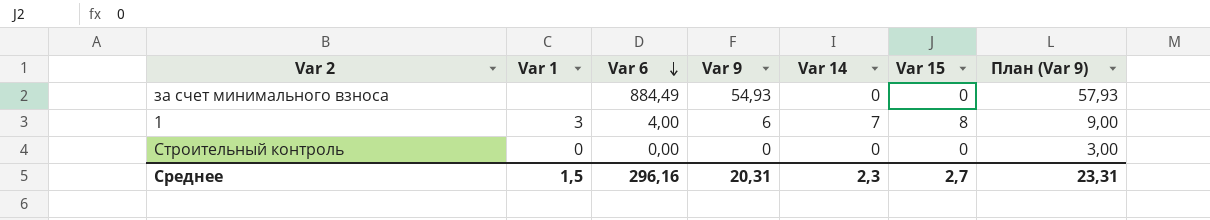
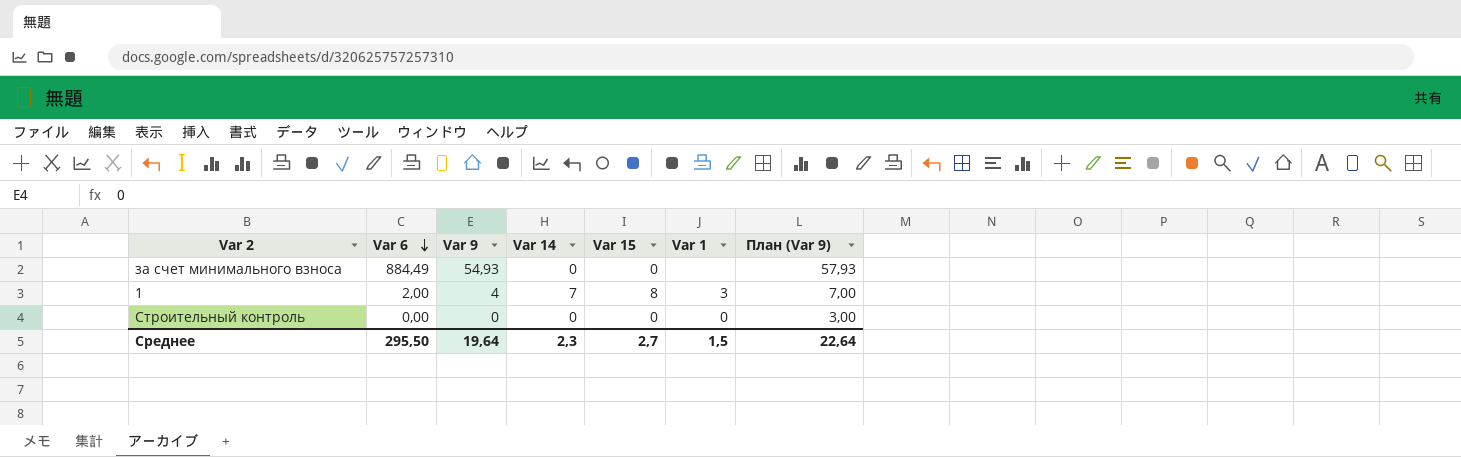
column Var 1 | position: 2 -> 6
1 | Var 6: 4,00 -> 2,00
1 | Var 9: 6 -> 4
1 | План (Var 9): 9,00 -> 7,00
Среднее | Var 6: 296,16 -> 295,50
Среднее | Var 9: 20,31 -> 19,64
Среднее | План (Var 9): 23,31 -> 22,64

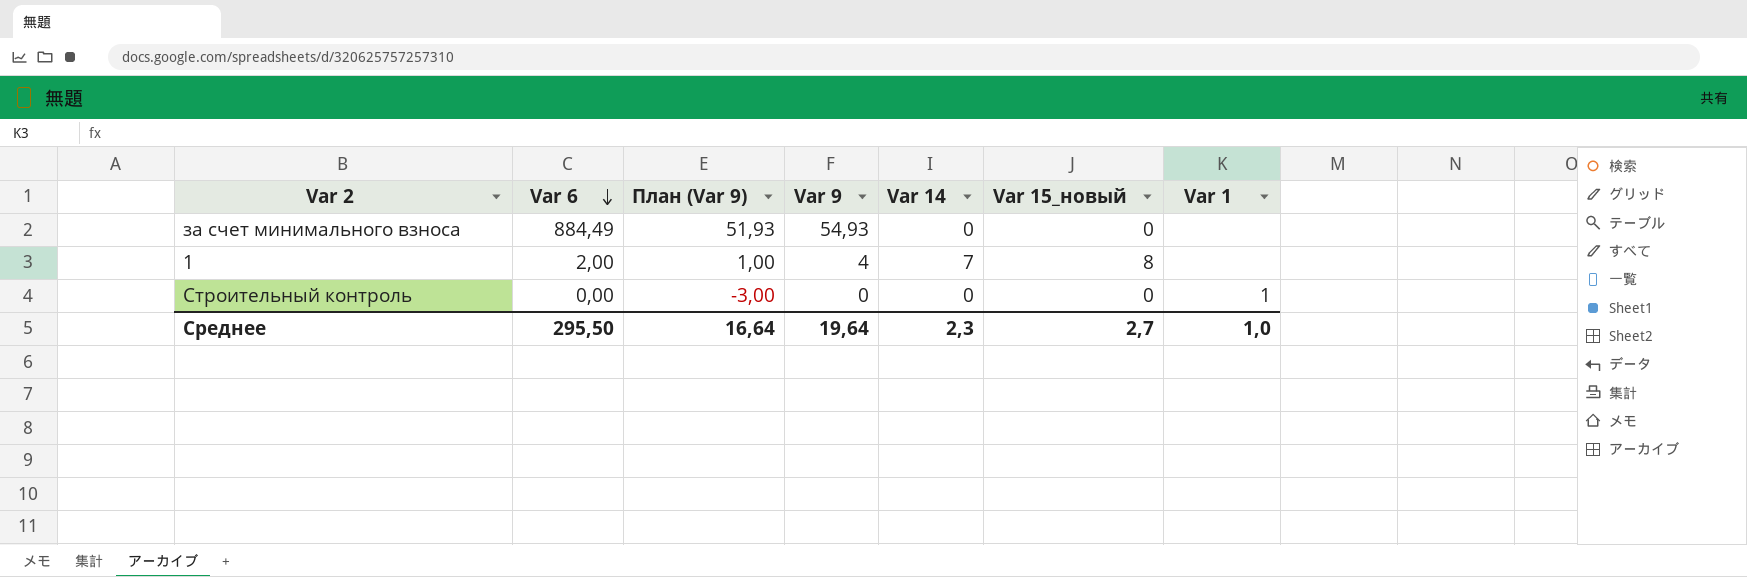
column План (Var 9) | formula: [Var 9] + 3 -> [Var 9] - 3
column План (Var 9) | position: 7 -> 3
column name: Var 15 -> Var 15_новый
1 | Var 1: 3 -> none
Строительный контроль | Var 1: 0 -> 1
Среднее | План (Var 9): 22,64 -> 16,64
Среднее | Var 1: 1,5 -> 1,0

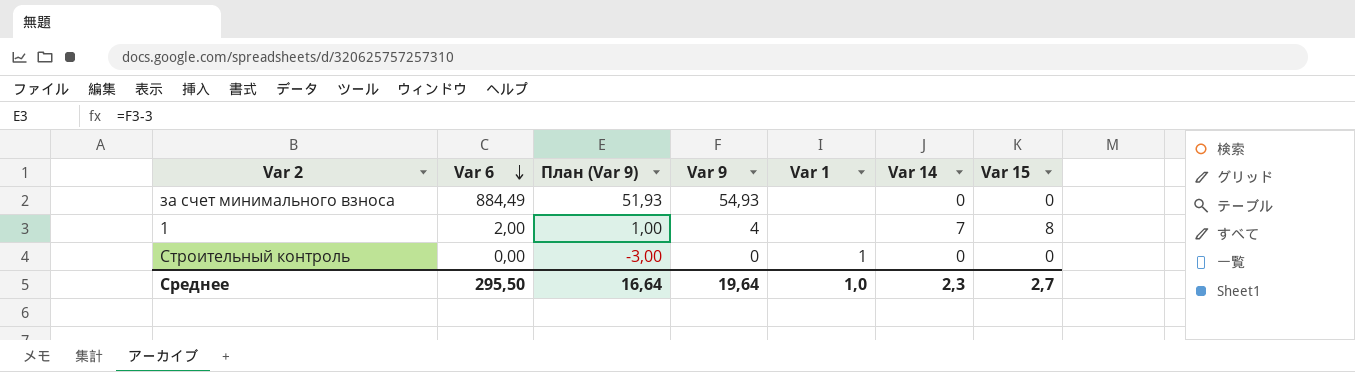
column Var 1 | position: 7 -> 5
column name: Var 15_новый -> Var 15

